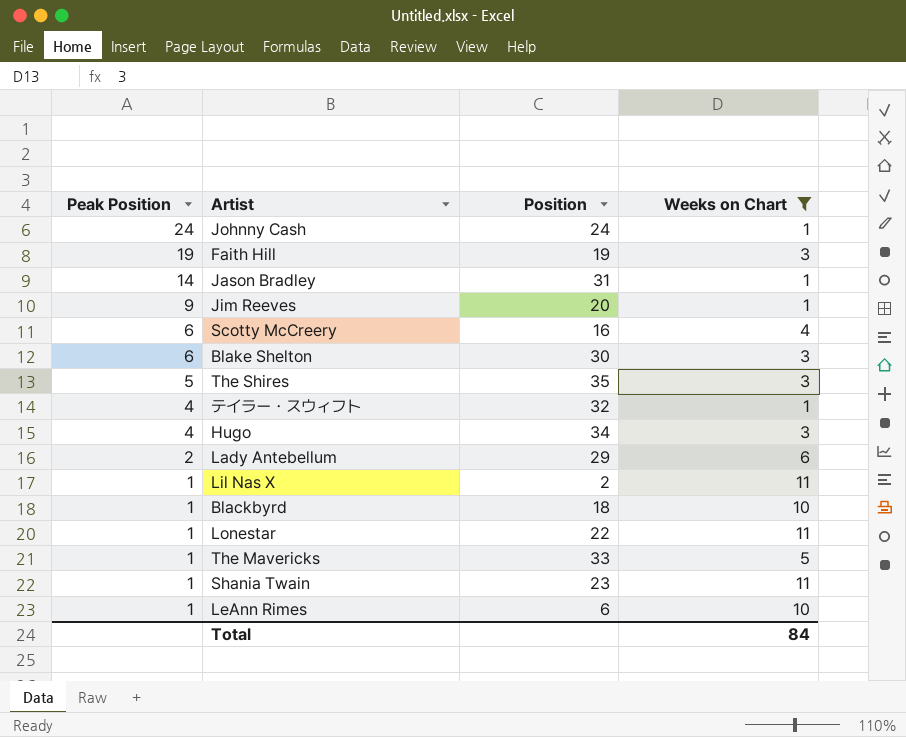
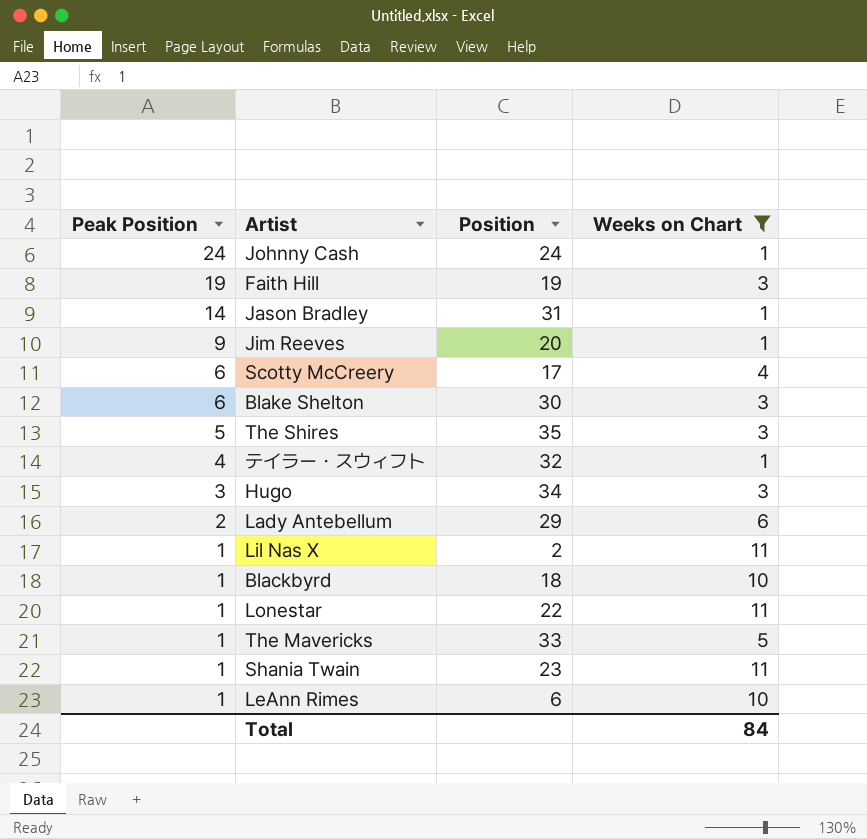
Scotty McCreery | Position: 16 -> 17
Hugo | Peak Position: 4 -> 3

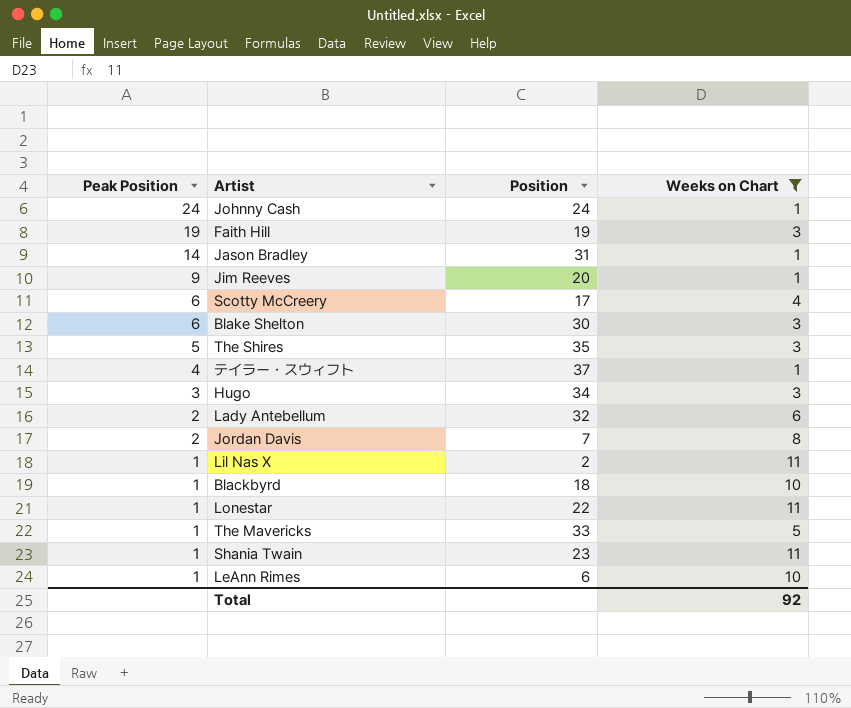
テイラー・スウィフト | Position: 32 -> 37
Lady Antebellum | Position: 29 -> 32
row Jordan Davis: none -> 2 | 7 | 8
Total | Weeks on Chart: 84 -> 92

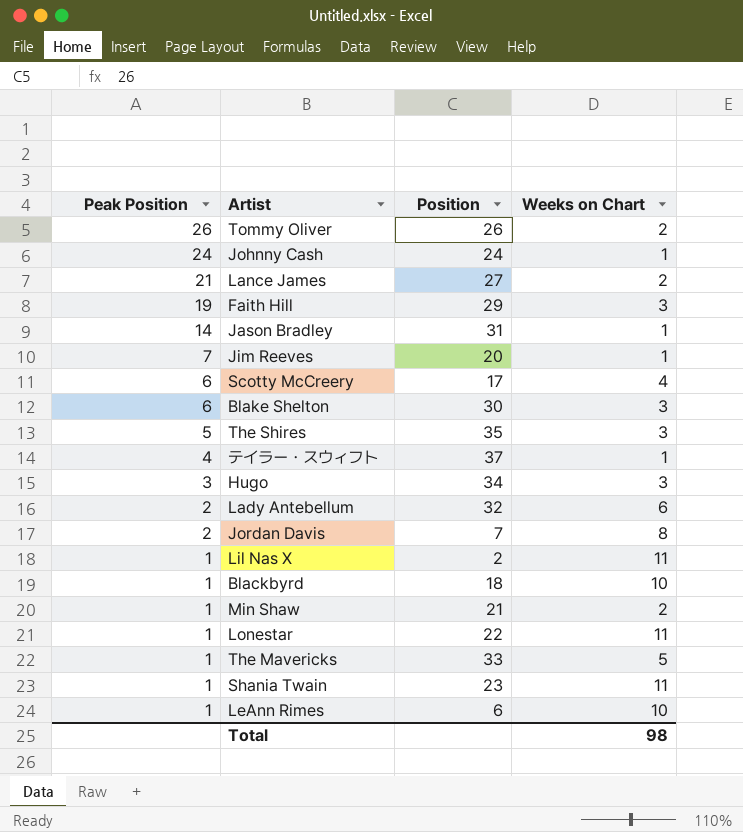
filter: Weeks on Chart != 2 -> none
Faith Hill | Position: 19 -> 29
Jim Reeves | Peak Position: 9 -> 7
Total | Weeks on Chart: 92 -> 98

